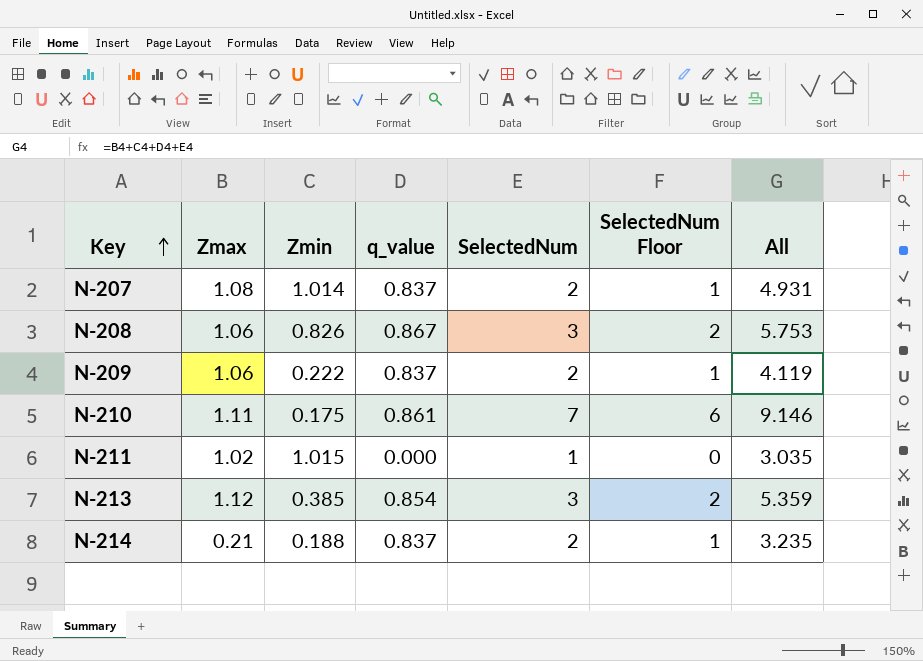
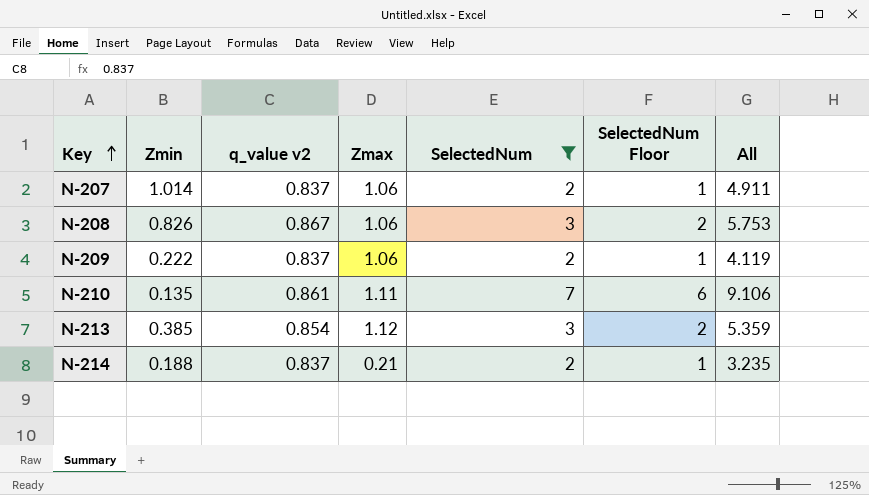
filter: none -> SelectedNum != 1
column name: q_value -> q_value v2
column Zmax | position: 2 -> 4
N-207 | Zmax: 1.08 -> 1.06
N-207 | All: 4.931 -> 4.911
N-210 | Zmin: 0.175 -> 0.135
N-210 | All: 9.146 -> 9.106

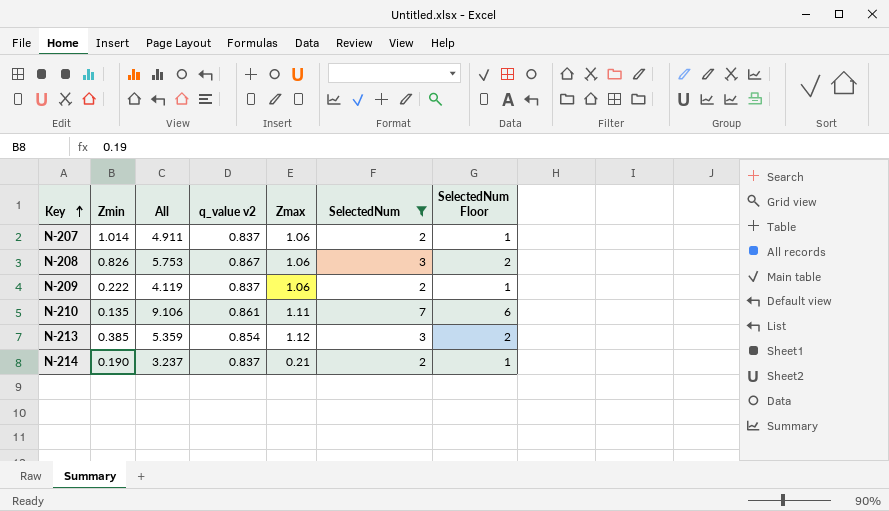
column All | position: 7 -> 3
N-214 | Zmin: 0.188 -> 0.190
N-214 | All: 3.235 -> 3.237

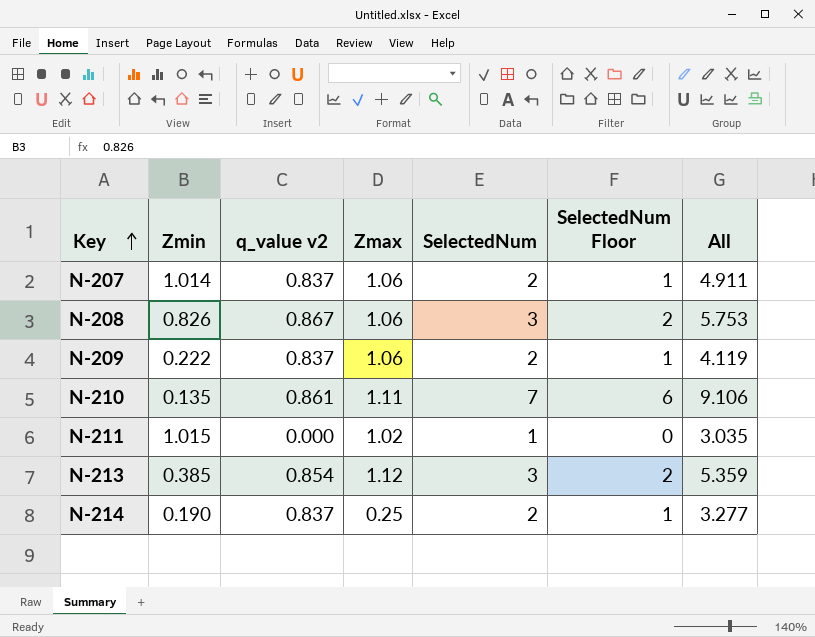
filter: SelectedNum != 1 -> none
column All | position: 3 -> 7
N-214 | Zmax: 0.21 -> 0.25
N-214 | All: 3.237 -> 3.277

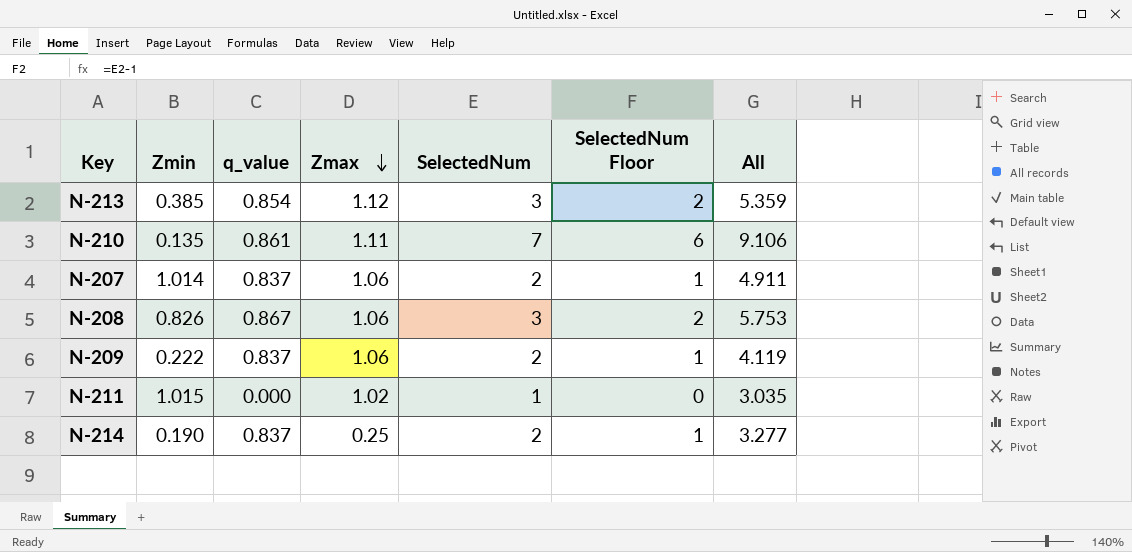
row order: Key ascending -> Zmax descending
column name: q_value v2 -> q_value

